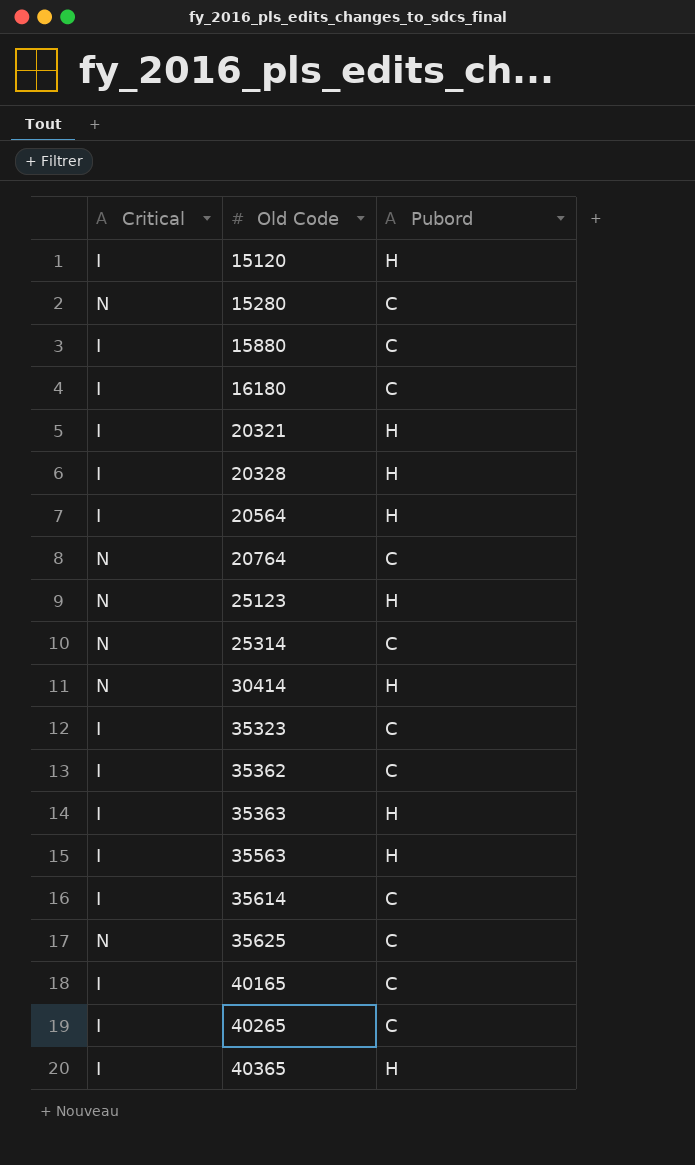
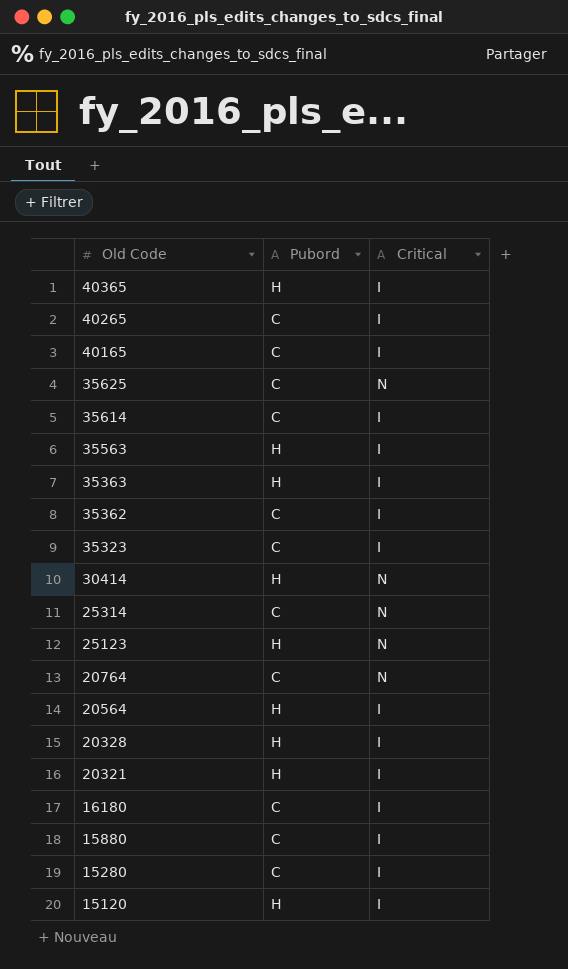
row order: Old Code ascending -> Old Code descending
column Critical | position: 1 -> 3
15280 | Critical: N -> I

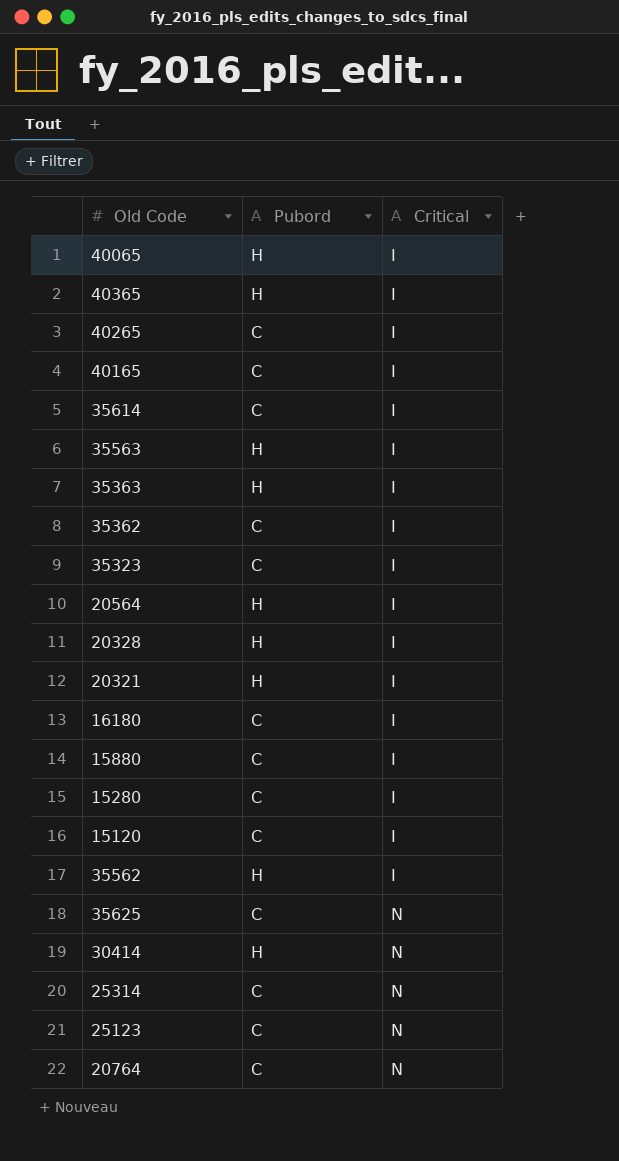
row order: Old Code descending -> Critical ascending
row 40065: none -> H | I
15120 | Pubord: H -> C
row 35562: none -> H | I
25123 | Pubord: H -> C

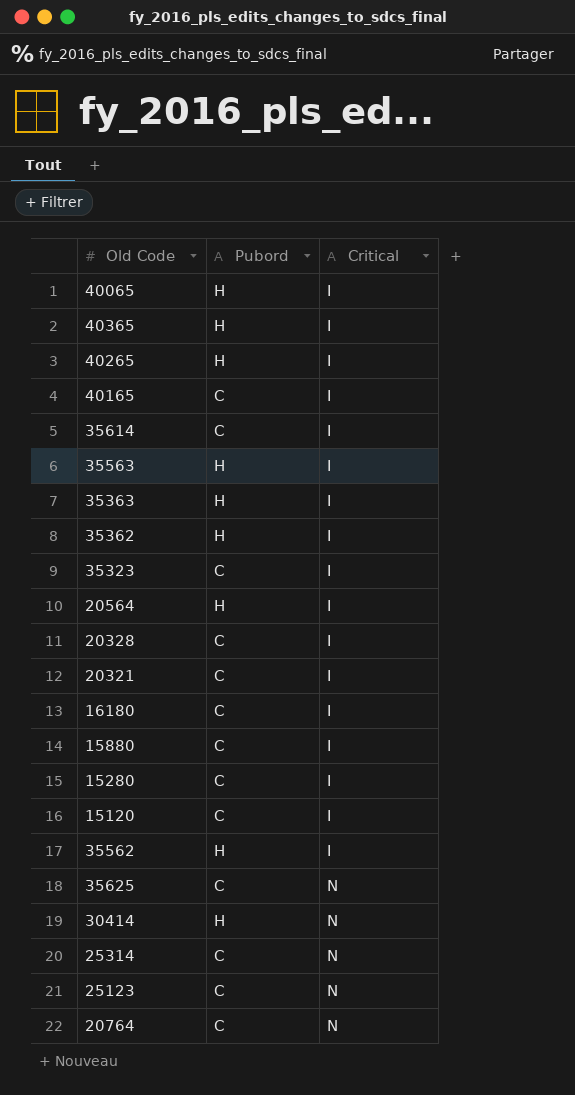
40265 | Pubord: C -> H
35362 | Pubord: C -> H
20328 | Pubord: H -> C
20321 | Pubord: H -> C

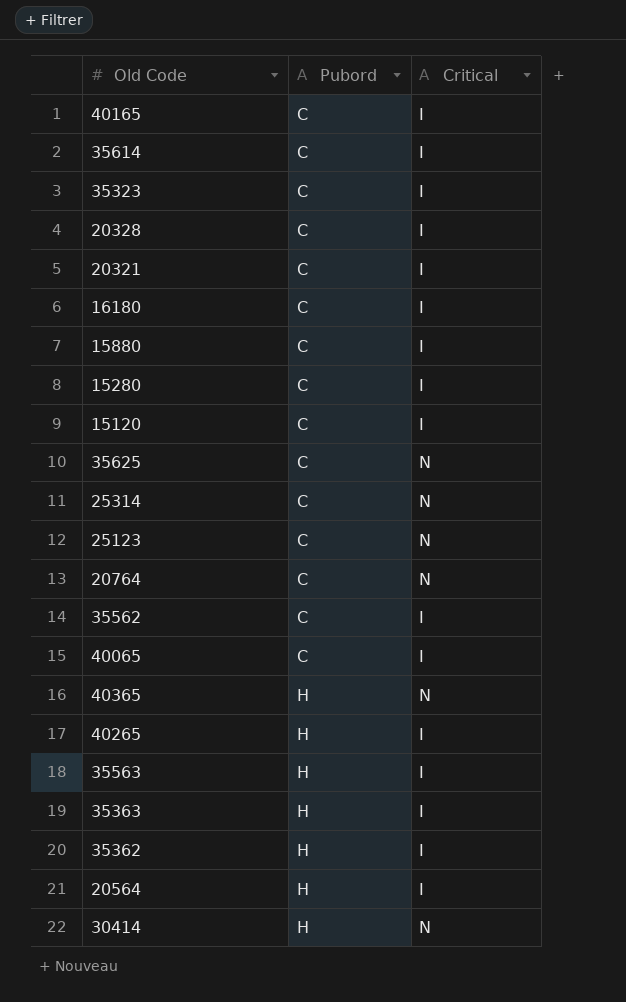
row order: Critical ascending -> Pubord ascending
35562 | Pubord: H -> C
40065 | Pubord: H -> C
40365 | Critical: I -> N

